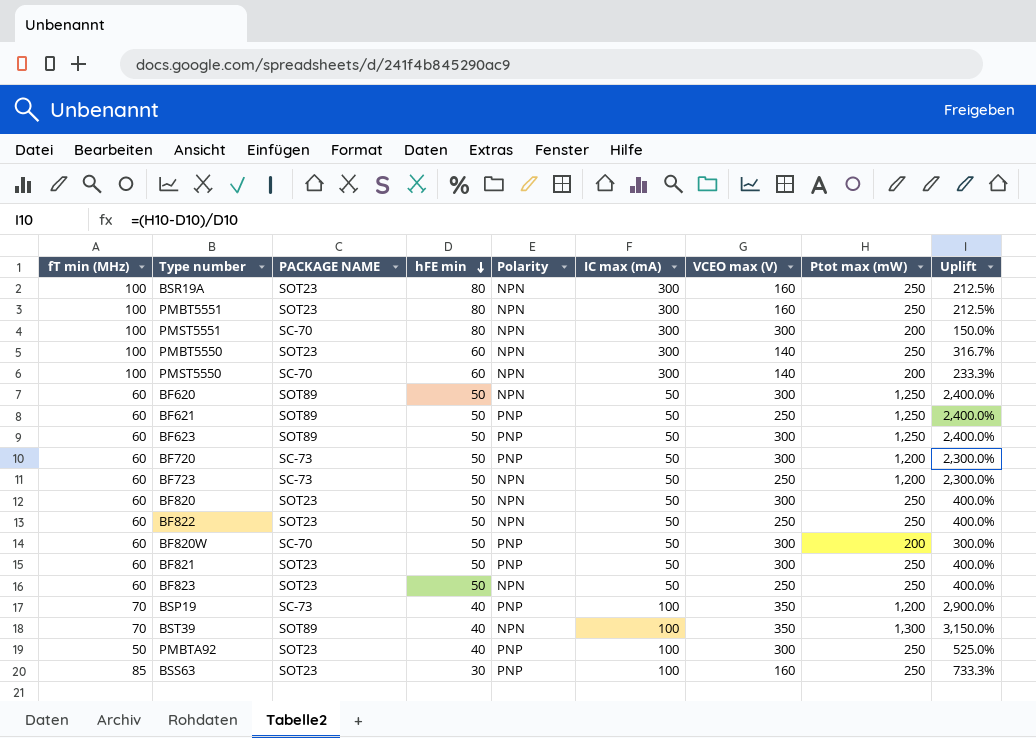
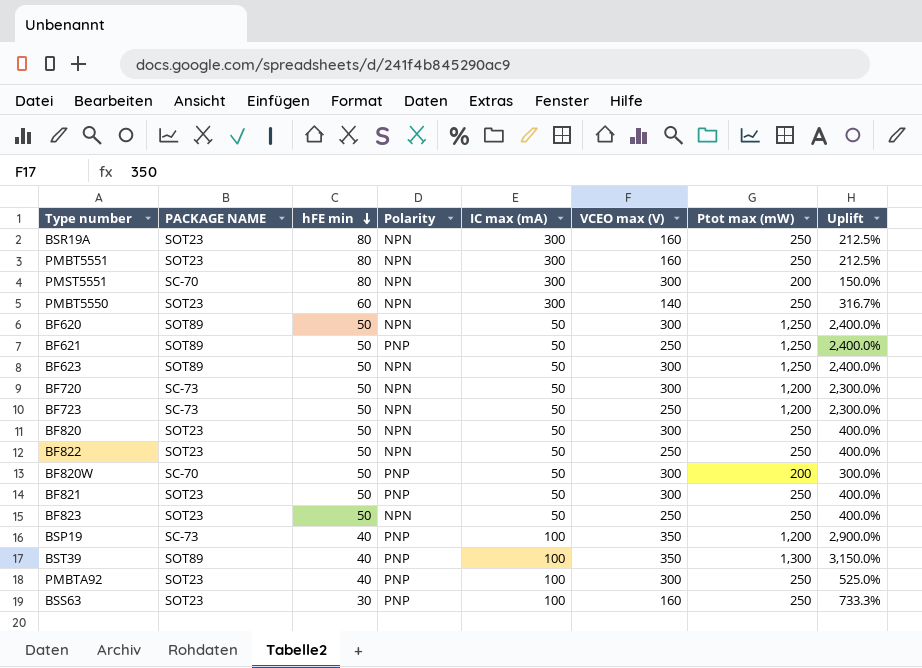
column fT min (MHz) | position: 1 -> none
row PMST5550: 100 | SC-70 | 60 | NPN | 300 | 140 | 200 | 233.3% -> none
BF623 | Polarity: PNP -> NPN
BF720 | Polarity: PNP -> NPN
BST39 | Polarity: NPN -> PNP

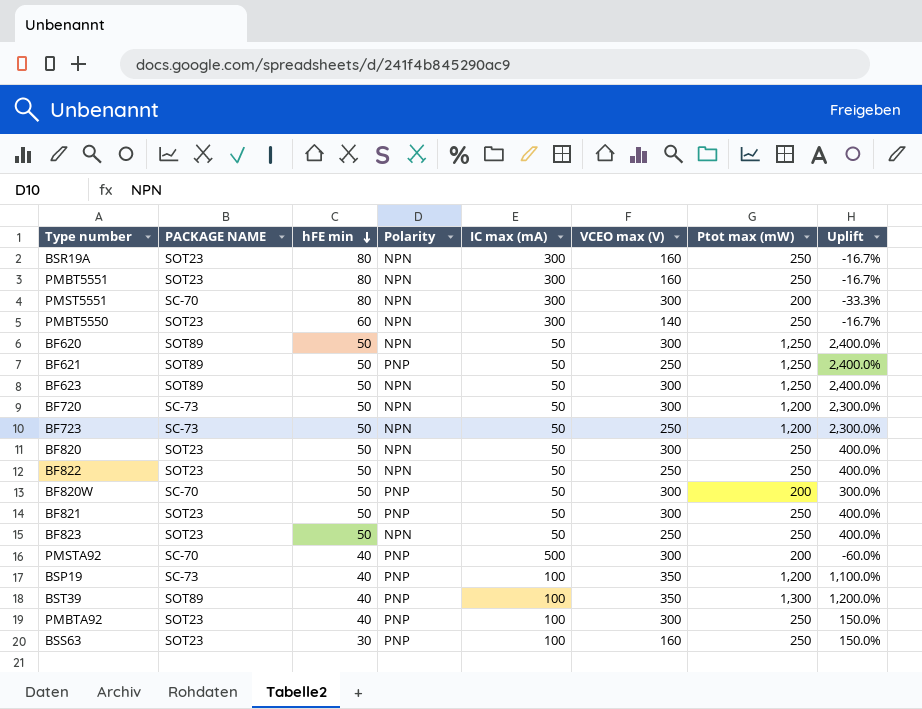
column Uplift | formula: ([Ptot max (mW)] - [hFE min]) / [hFE min] -> ([Ptot max (mW)] - [IC max (mA)]) / [IC max (mA)]
row PMSTA92: none -> SC-70 | 40 | PNP | 500 | 300 | 200 | -60.0%

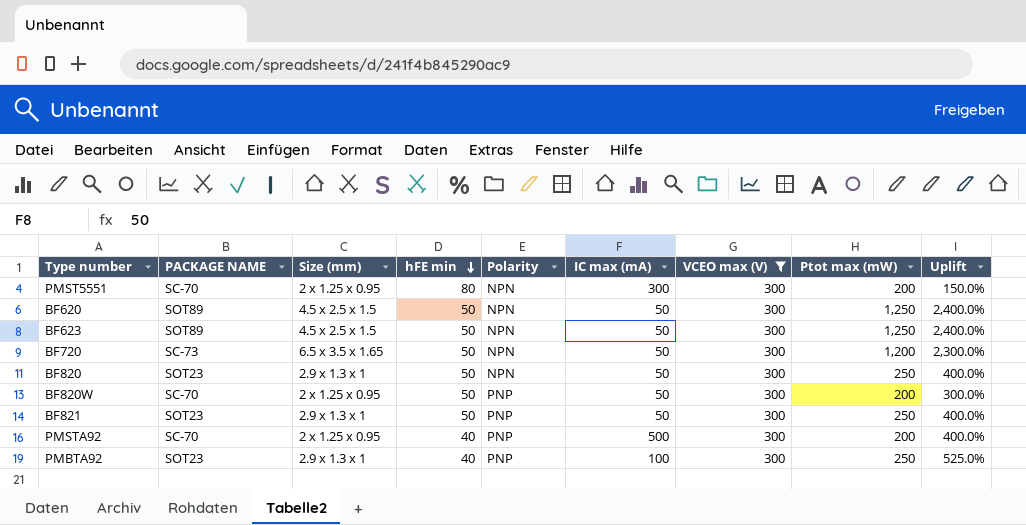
filter: none -> VCEO max (V) = 300
column Size (mm) | position: none -> 3
column Uplift | formula: ([Ptot max (mW)] - [IC max (mA)]) / [IC max (mA)] -> ([Ptot max (mW)] - [hFE min]) / [hFE min]

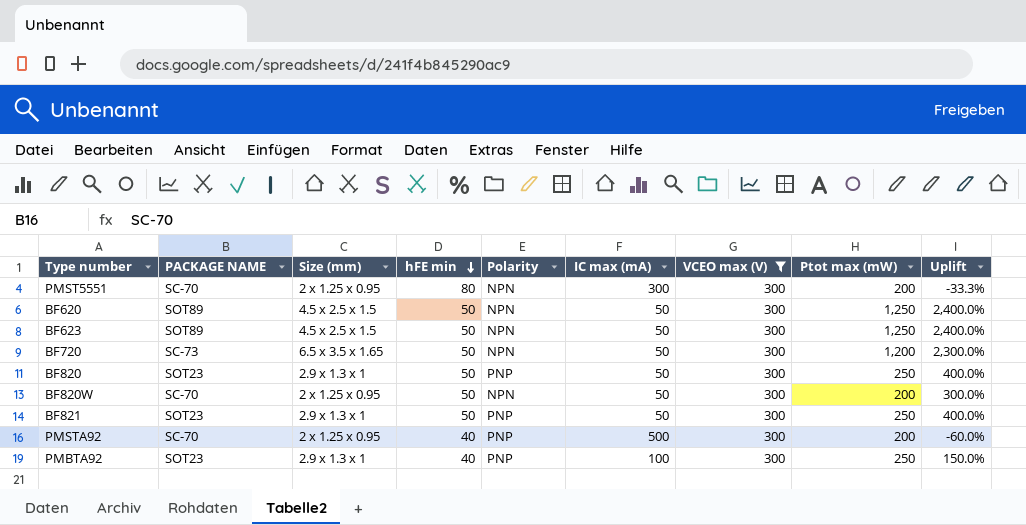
column Uplift | formula: ([Ptot max (mW)] - [hFE min]) / [hFE min] -> ([Ptot max (mW)] - [IC max (mA)]) / [IC max (mA)]
BF820 | Polarity: NPN -> PNP
BF820W | Polarity: PNP -> NPN

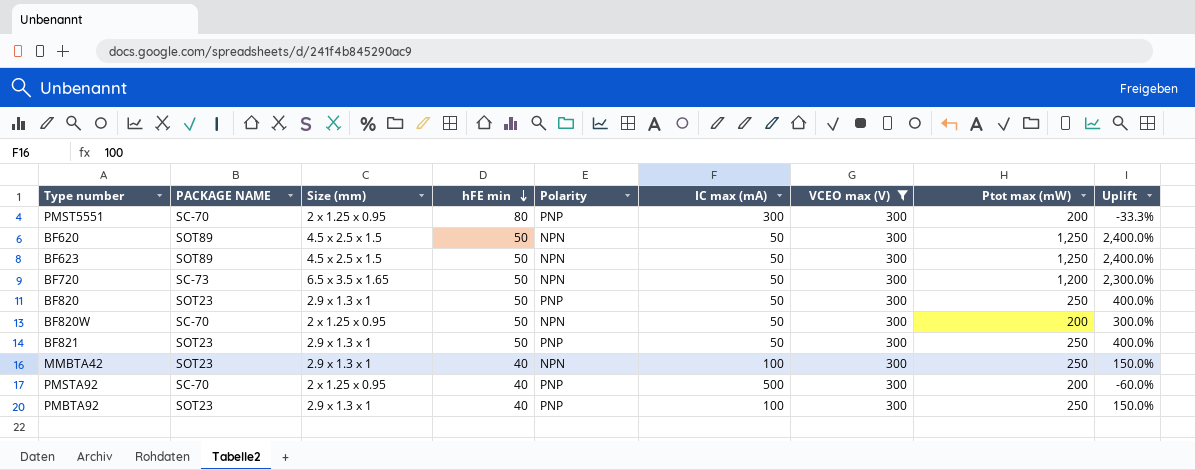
PMST5551 | Polarity: NPN -> PNP
row MMBTA42: none -> SOT23 | 2.9 x 1.3 x 1 | 40 | NPN | 100 | 300 | 250 | 150.0%

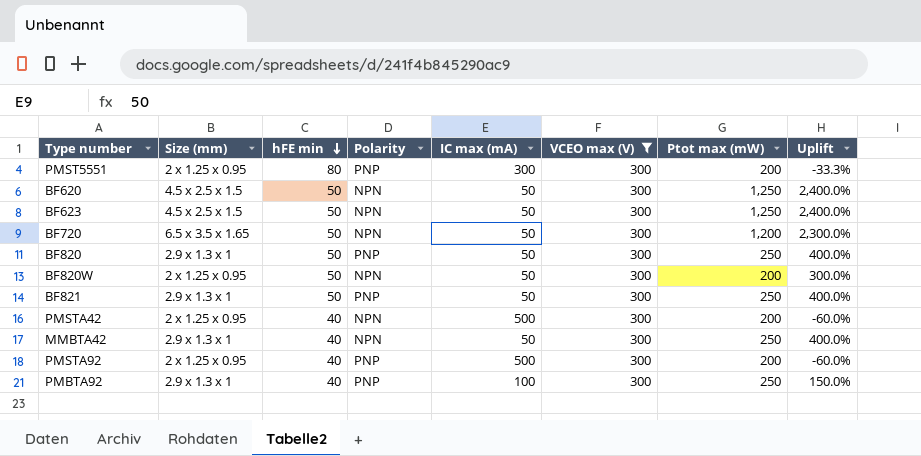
column PACKAGE NAME | position: 2 -> none
row PMSTA42: none -> 2 x 1.25 x 0.95 | 40 | NPN | 500 | 300 | 200 | -60.0%
MMBTA42 | IC max (mA): 100 -> 50
MMBTA42 | Uplift: 150.0% -> 400.0%

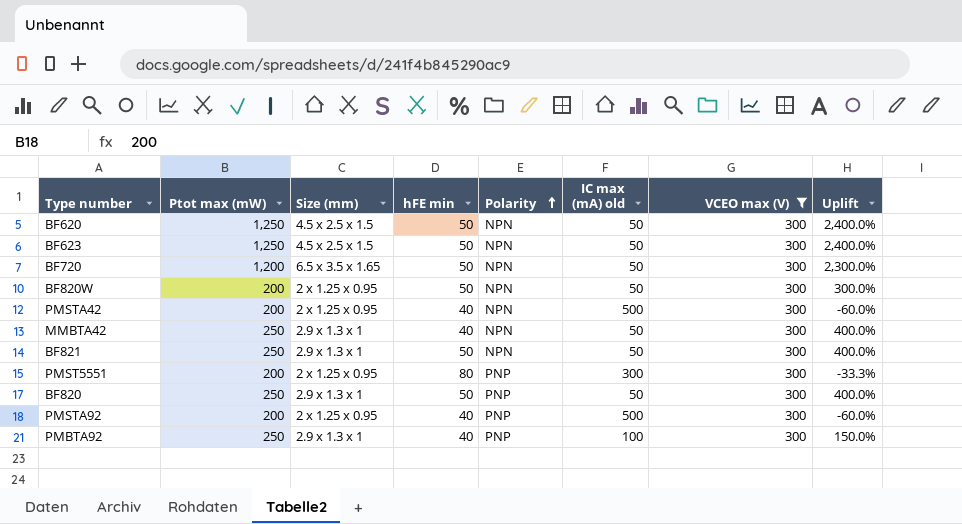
row order: hFE min descending -> Polarity ascending
column Ptot max (mW) | position: 7 -> 2
column name: IC max (mA) -> IC max (mA) old
BF821 | Polarity: PNP -> NPN

